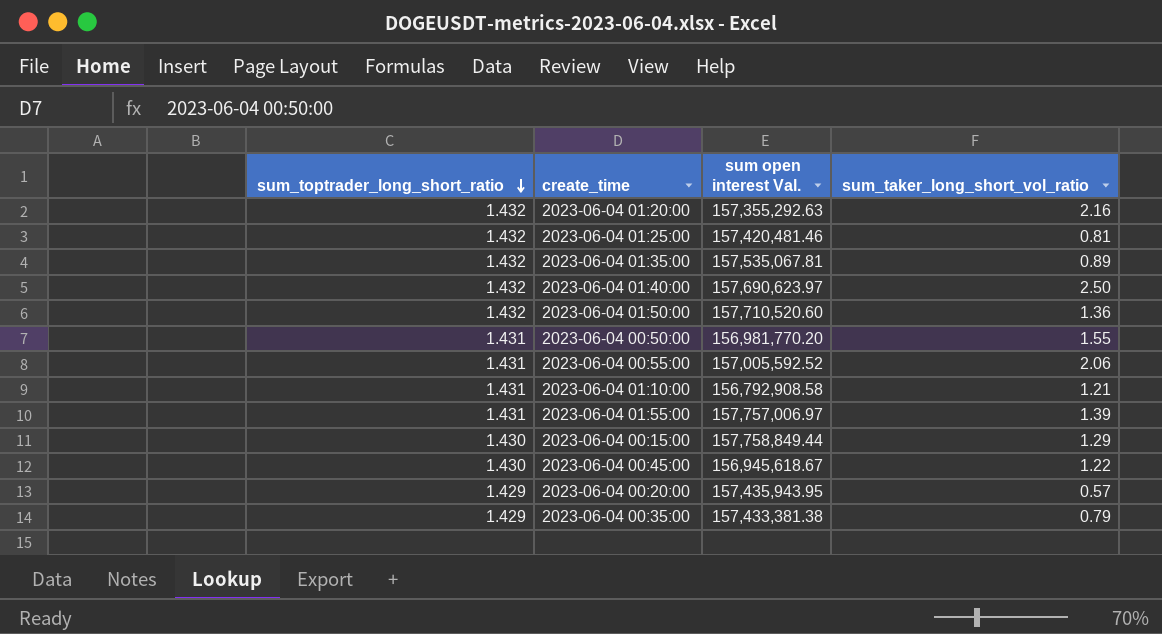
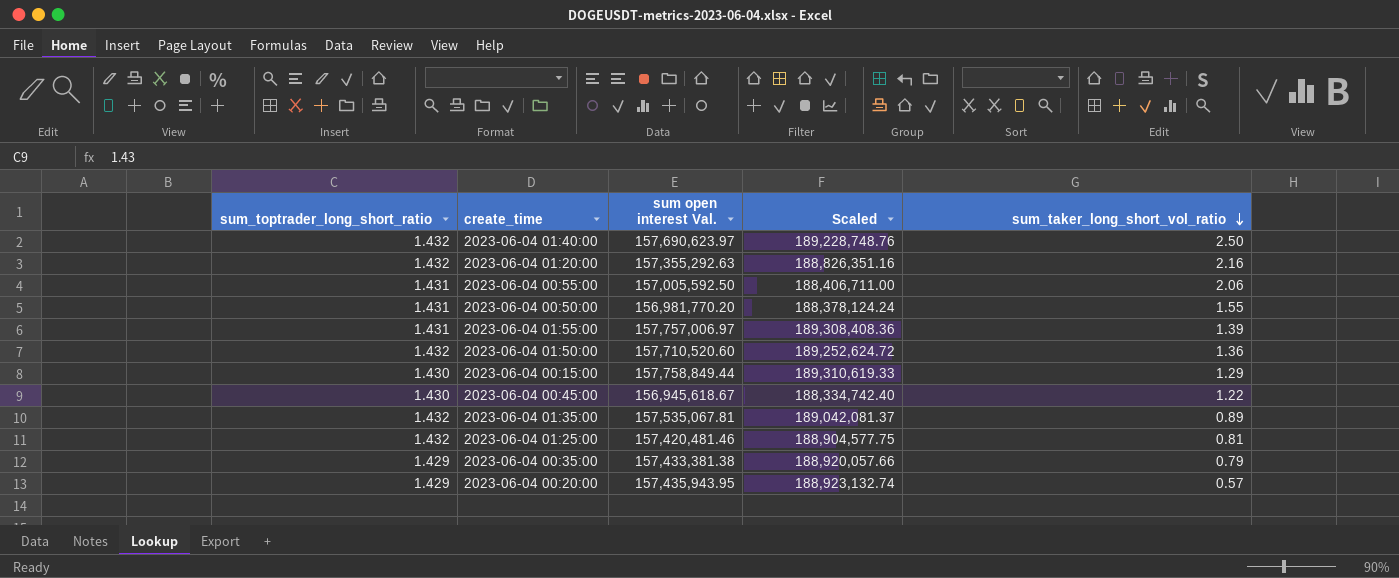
row order: sum_toptrader_long_short_ratio descending -> sum_taker_long_short_vol_ratio descending
column Scaled | formula: none -> [sum open interest Val.] * 1.2
row 2023-06-04 01:10:00: 1.431 | 156,792,908.58 | 1.21 -> none
2023-06-04 00:55:00 | sum open interest Val.: 157,005,592.52 -> 157,005,592.50

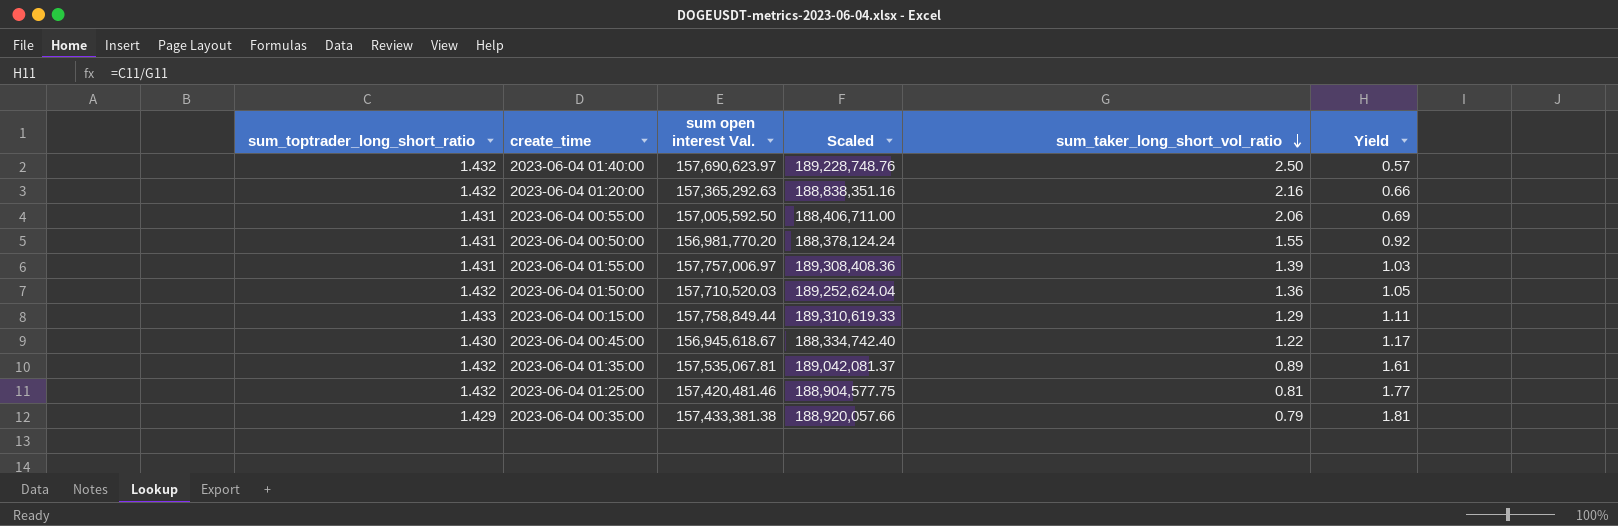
column Yield | formula: none -> [sum_toptrader_long_short_ratio] / [sum_taker_long_short_vol_ratio]
row 2023-06-04 00:20:00: 1.429 | 157,435,943.95 | 188,923,132.74 | 0.57 -> none
2023-06-04 01:20:00 | sum open interest Val.: 157,355,292.63 -> 157,365,292.63
2023-06-04 01:20:00 | Scaled: 188,826,351.16 -> 188,838,351.16
2023-06-04 01:50:00 | sum open interest Val.: 157,710,520.60 -> 157,710,520.03
2023-06-04 01:50:00 | Scaled: 189,252,624.72 -> 189,252,624.04
2023-06-04 00:15:00 | sum_toptrader_long_short_ratio: 1.430 -> 1.433

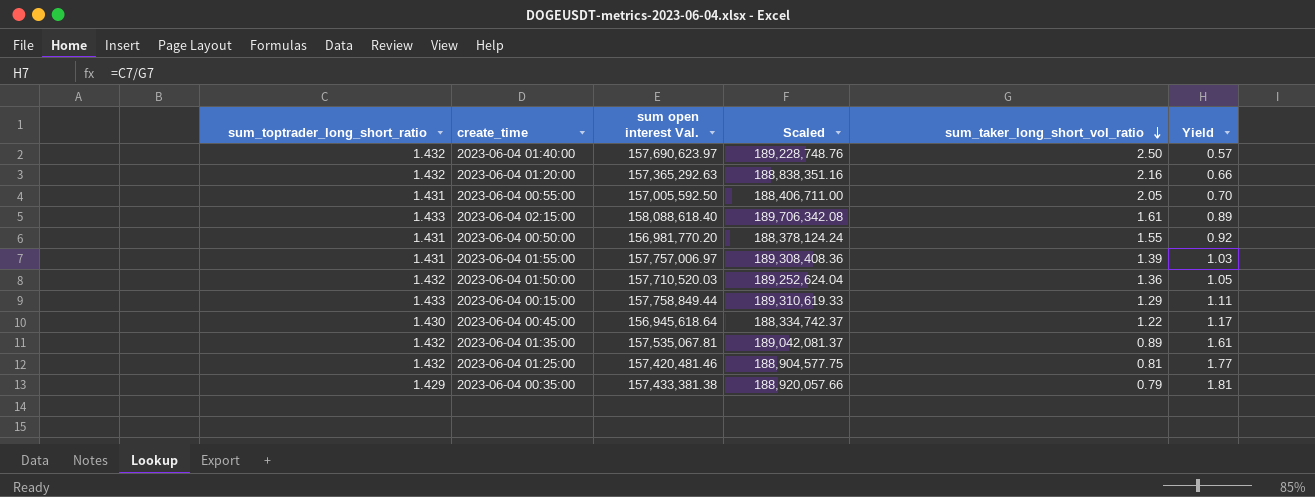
2023-06-04 00:55:00 | sum_taker_long_short_vol_ratio: 2.06 -> 2.05
2023-06-04 00:55:00 | Yield: 0.69 -> 0.70
row 2023-06-04 02:15:00: none -> 1.433 | 158,088,618.40 | 189,706,342.08 | 1.61 | 0.89
2023-06-04 00:45:00 | sum open interest Val.: 156,945,618.67 -> 156,945,618.64
2023-06-04 00:45:00 | Scaled: 188,334,742.40 -> 188,334,742.37

